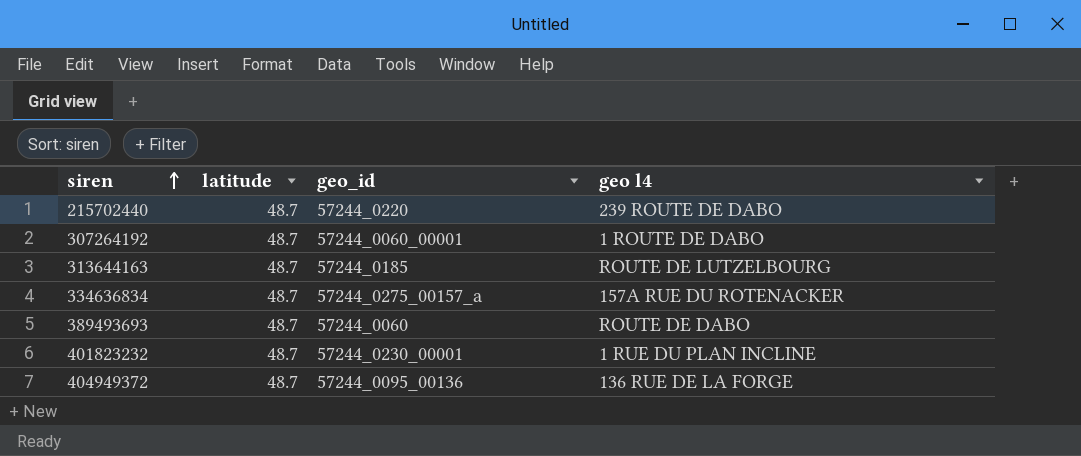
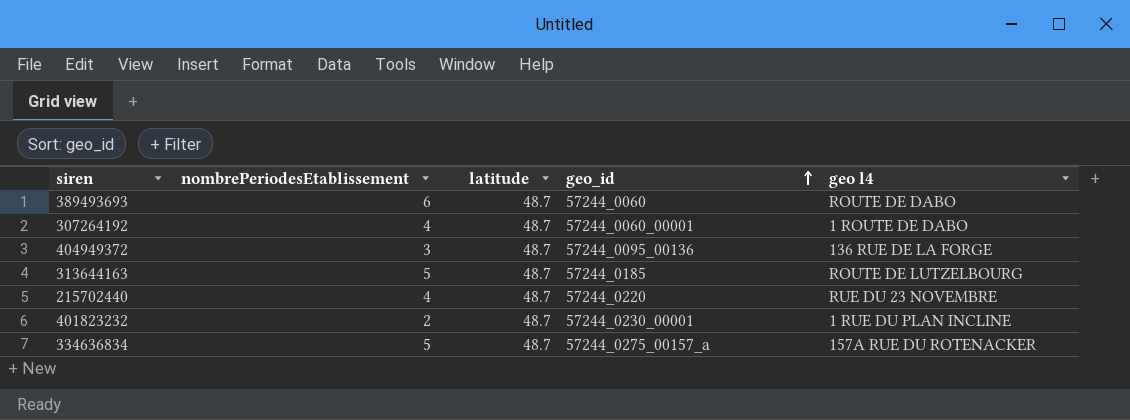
row order: siren ascending -> geo_id ascending
column nombrePeriodesEtablissement | position: none -> 2
215702440 | geo l4: 239 ROUTE DE DABO -> RUE DU 23 NOVEMBRE

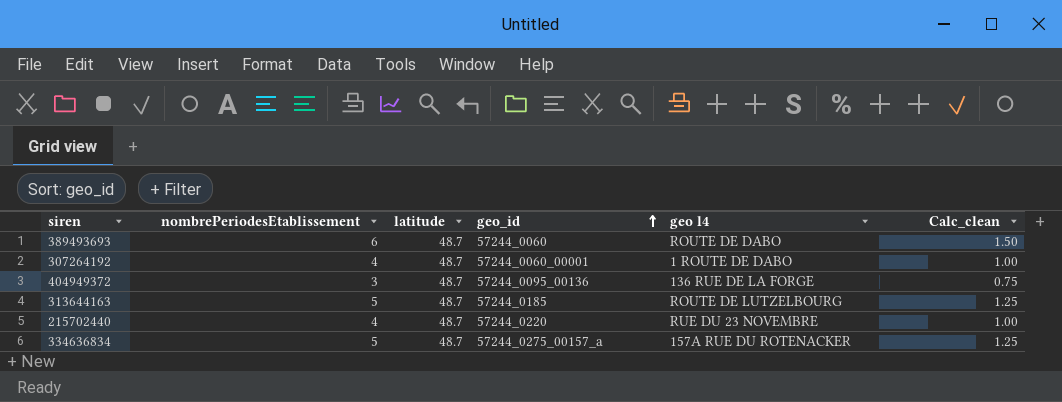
column Calc_clean | formula: none -> [nombrePeriodesEtablissement] * 0.25
row 401823232: 2 | 48.7 | 57244_0230_00001 | 1 RUE DU PLAN INCLINE -> none

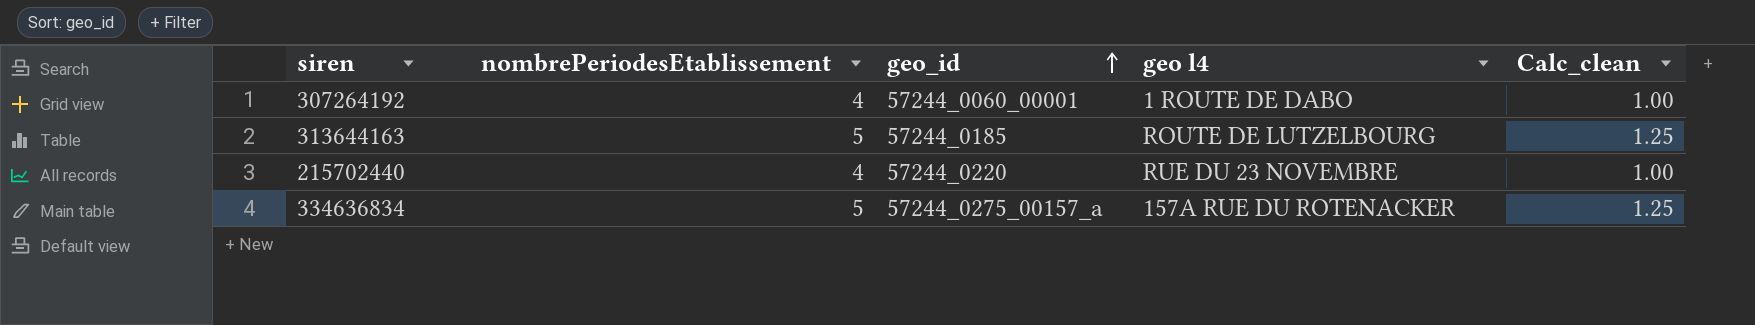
column latitude | position: 3 -> none
row 389493693: 6 | 48.7 | 57244_0060 | ROUTE DE DABO | 1.50 -> none
row 404949372: 3 | 48.7 | 57244_0095_00136 | 136 RUE DE LA FORGE | 0.75 -> none

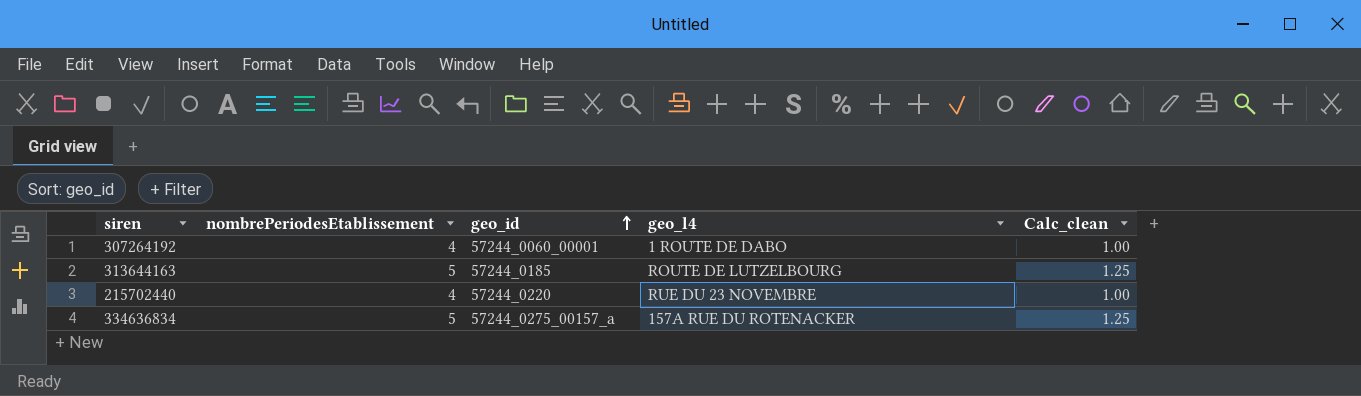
column name: geo l4 -> geo_l4

